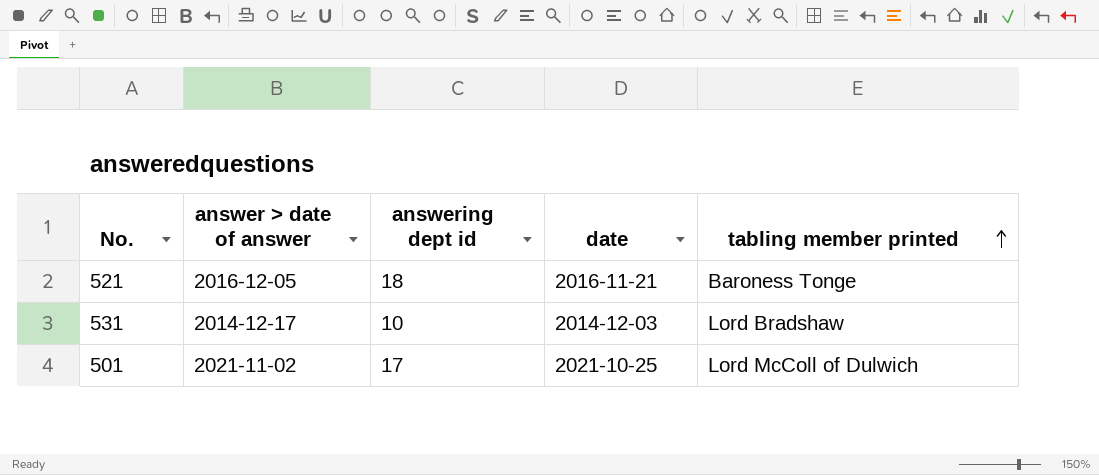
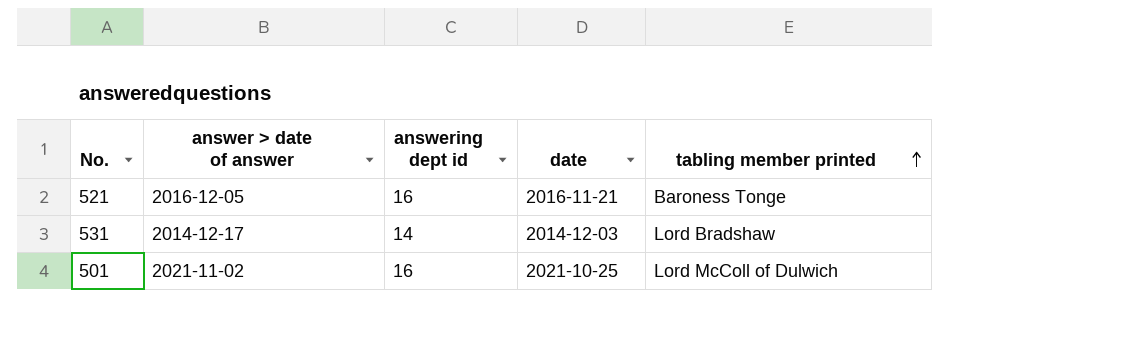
521 | answering dept id: 18 -> 16
531 | answering dept id: 10 -> 14
501 | answering dept id: 17 -> 16

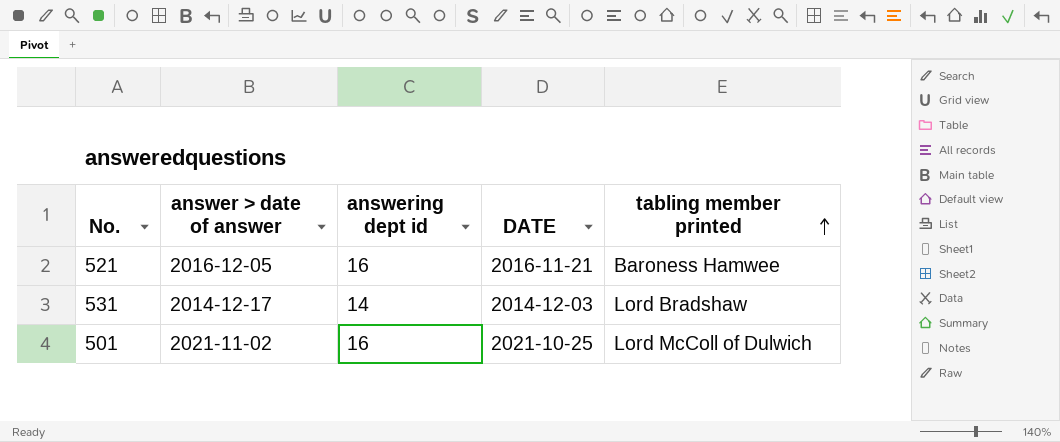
column name: date -> DATE
521 | tabling member printed: Baroness Tonge -> Baroness Hamwee

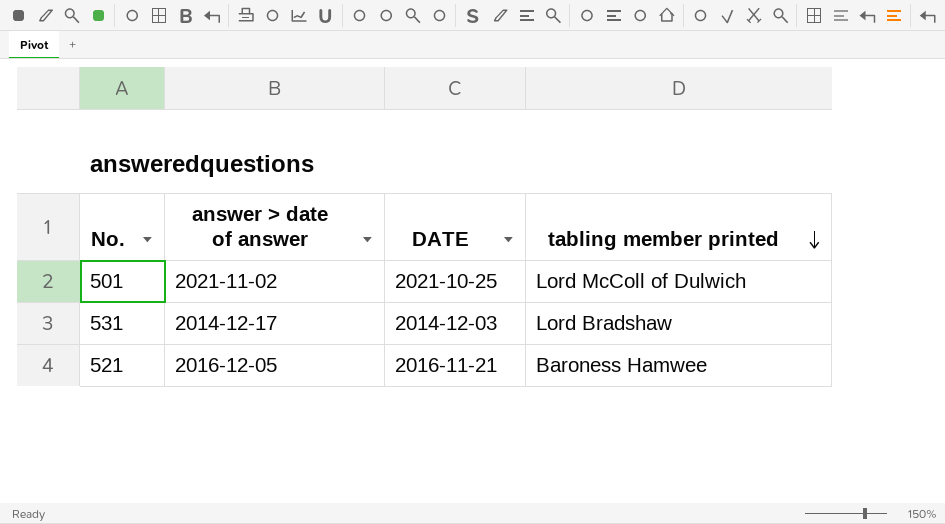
row order: tabling member printed ascending -> tabling member printed descending
column answering dept id | position: 3 -> none

